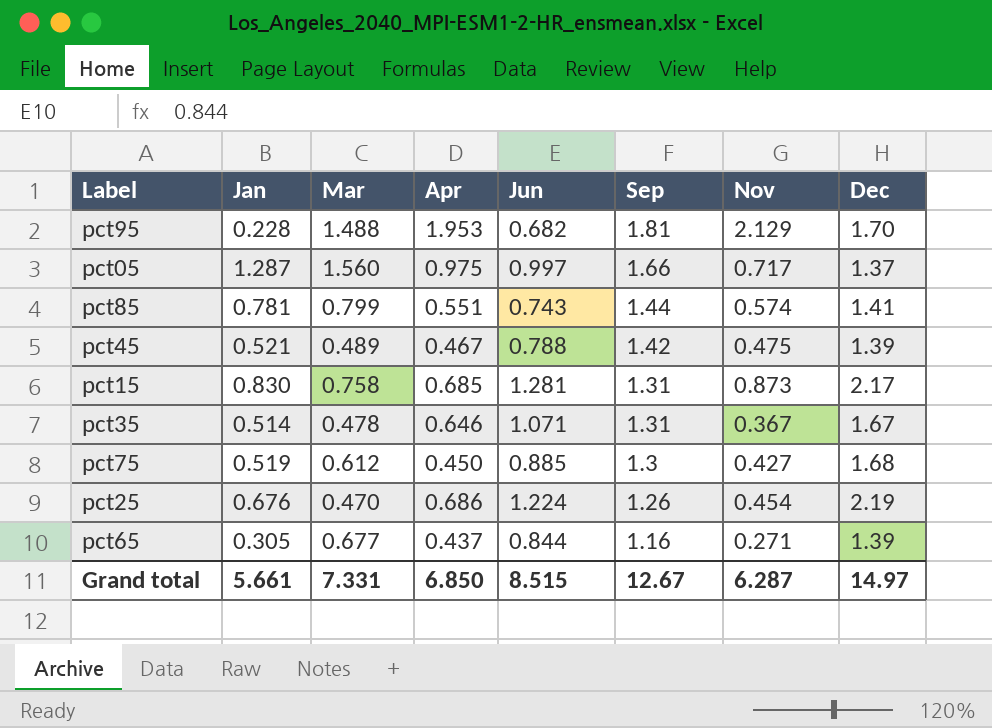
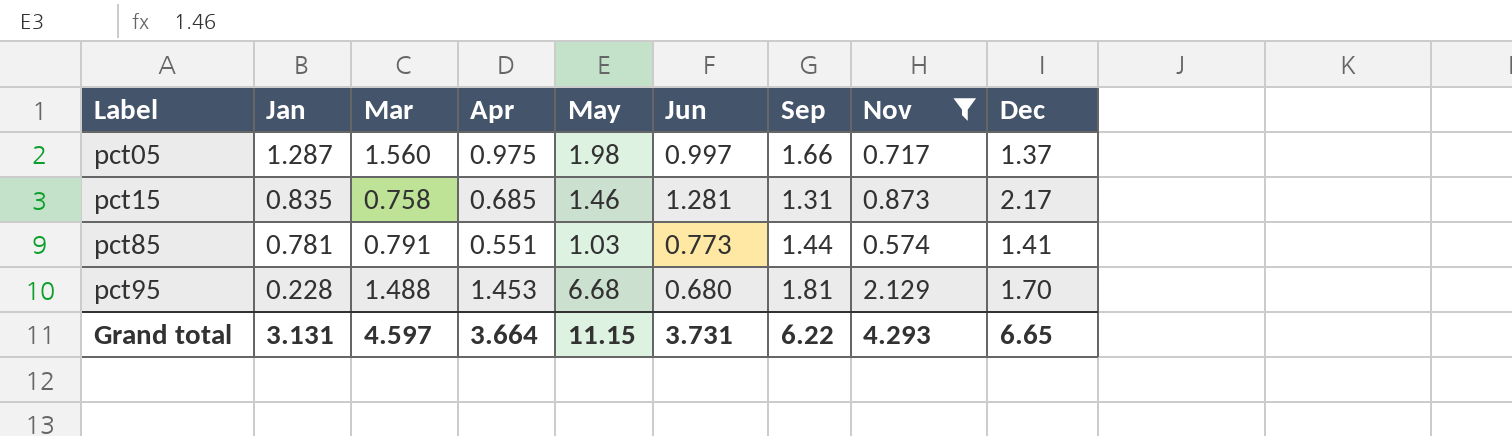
filter: none -> Nov >= 0.574
row order: Sep descending -> Label ascending
column May | position: none -> 5
pct15 | Jan: 0.830 -> 0.835
pct85 | Mar: 0.799 -> 0.791
pct85 | Jun: 0.743 -> 0.773
pct95 | Apr: 1.953 -> 1.453
pct95 | Jun: 0.682 -> 0.680
Grand total | Jan: 5.661 -> 3.131
Grand total | Mar: 7.331 -> 4.597
Grand total | Apr: 6.850 -> 3.664
Grand total | Jun: 8.515 -> 3.731
Grand total | Sep: 12.67 -> 6.22
Grand total | Nov: 6.287 -> 4.293
Grand total | Dec: 14.97 -> 6.65

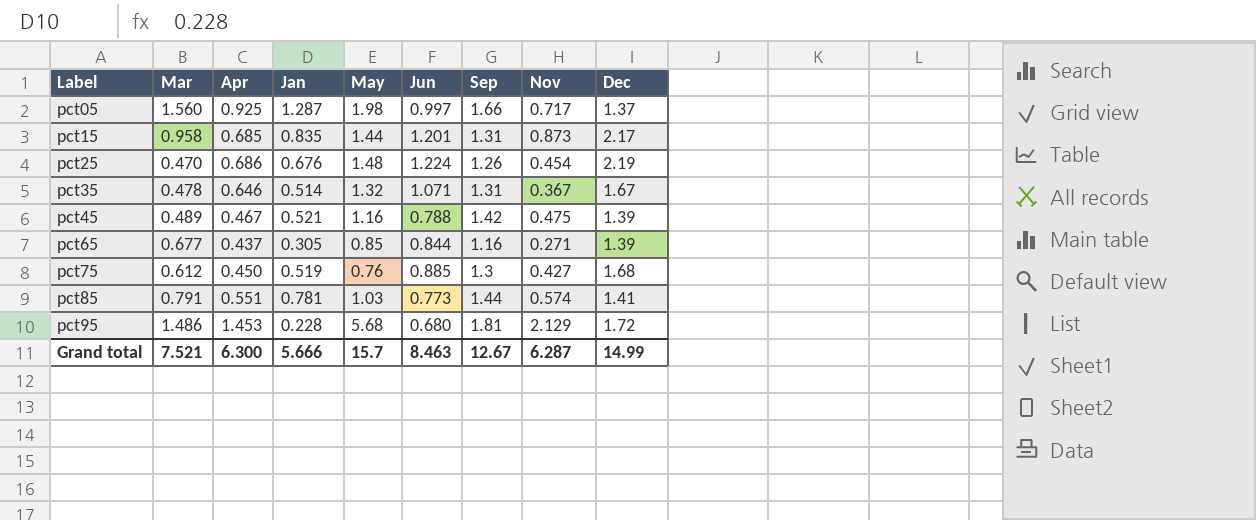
filter: Nov >= 0.574 -> none
column Jan | position: 2 -> 4
pct05 | Apr: 0.975 -> 0.925
pct15 | Mar: 0.758 -> 0.958
pct15 | May: 1.46 -> 1.44
pct15 | Jun: 1.281 -> 1.201
pct95 | Mar: 1.488 -> 1.486
pct95 | May: 6.68 -> 5.68
pct95 | Dec: 1.70 -> 1.72
Grand total | Mar: 4.597 -> 7.521
Grand total | Apr: 3.664 -> 6.300
Grand total | Jan: 3.131 -> 5.666
Grand total | May: 11.15 -> 15.7
Grand total | Jun: 3.731 -> 8.463
Grand total | Sep: 6.22 -> 12.67
Grand total | Nov: 4.293 -> 6.287
Grand total | Dec: 6.65 -> 14.99

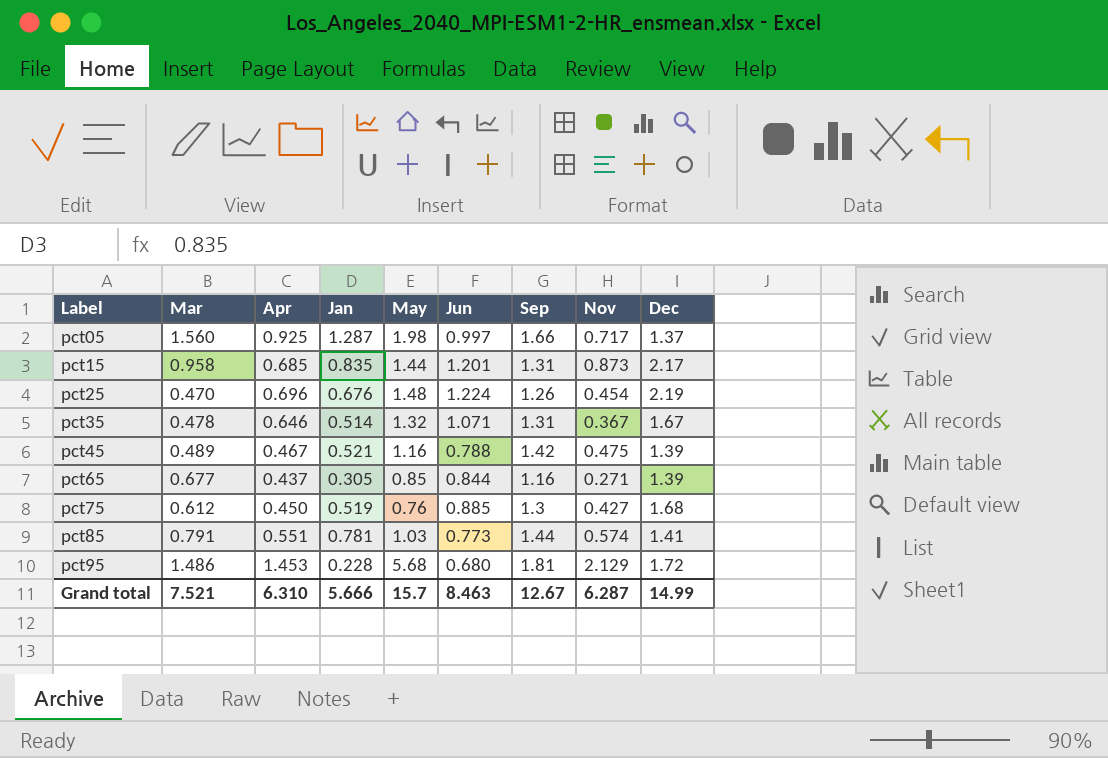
pct25 | Apr: 0.686 -> 0.696
Grand total | Apr: 6.300 -> 6.310

